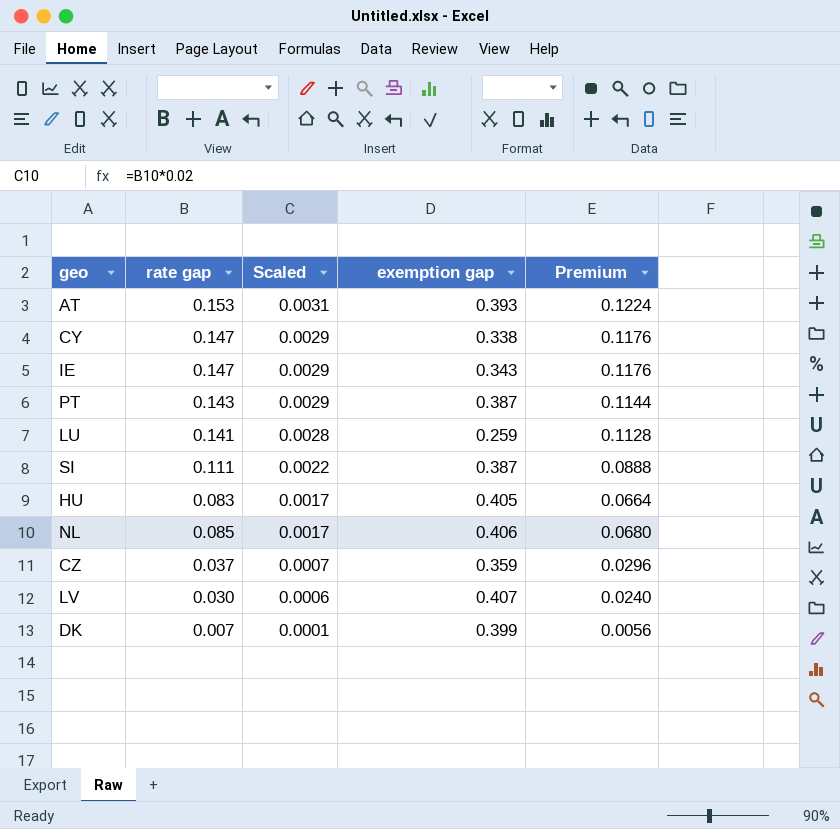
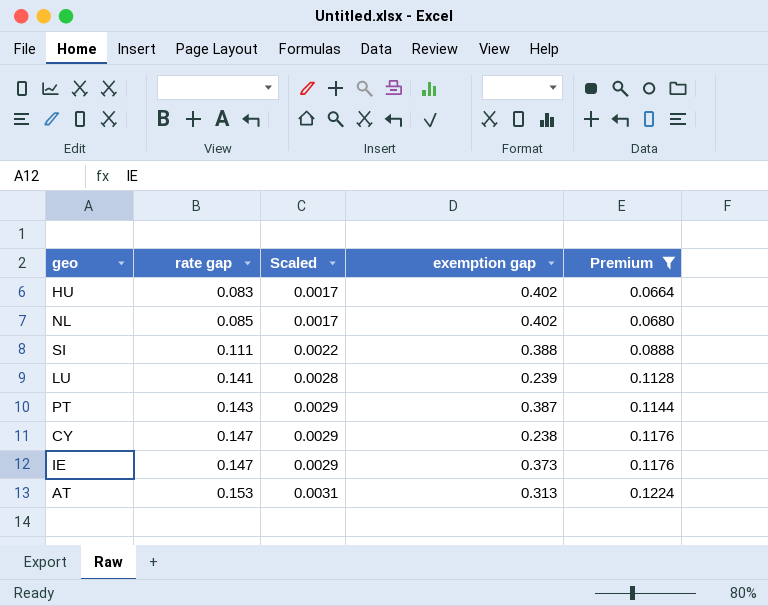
filter: none -> Premium >= 0.0664
row order: Scaled descending -> rate gap ascending
HU | exemption gap: 0.405 -> 0.402
NL | exemption gap: 0.406 -> 0.402
SI | exemption gap: 0.387 -> 0.388
LU | exemption gap: 0.259 -> 0.239
CY | exemption gap: 0.338 -> 0.238
IE | exemption gap: 0.343 -> 0.373
AT | exemption gap: 0.393 -> 0.313

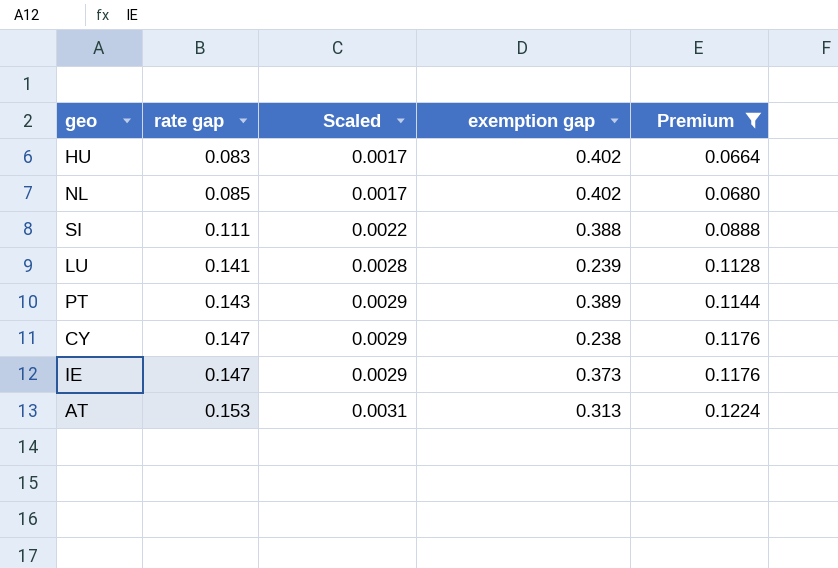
PT | exemption gap: 0.387 -> 0.389

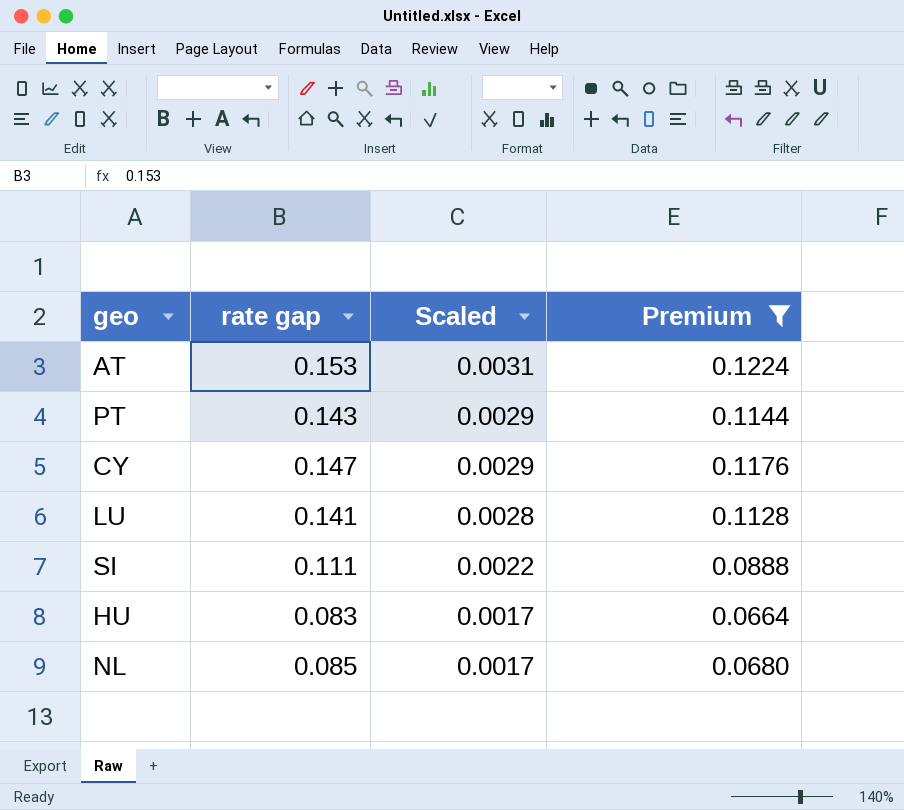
row order: rate gap ascending -> Scaled descending
column exemption gap | position: 4 -> none
row IE: 0.147 | 0.0029 | 0.373 | 0.1176 -> none

